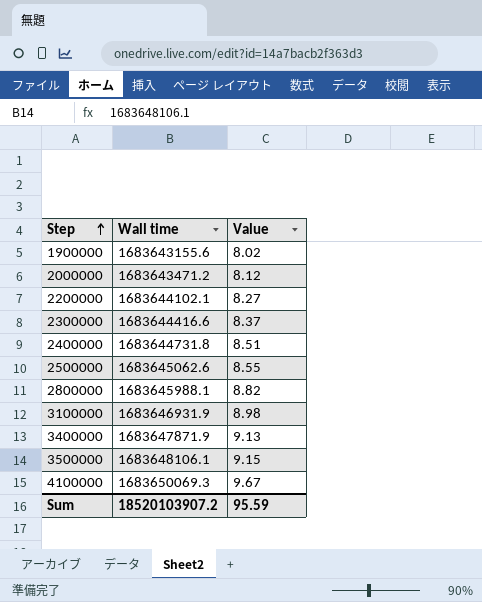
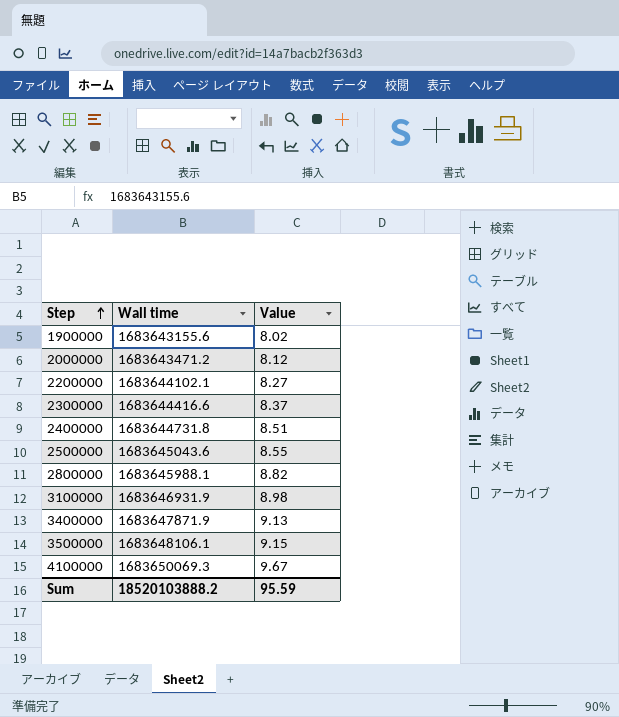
2500000 | Wall time: 1683645062.6 -> 1683645043.6
Sum | Wall time: 18520103907.2 -> 18520103888.2

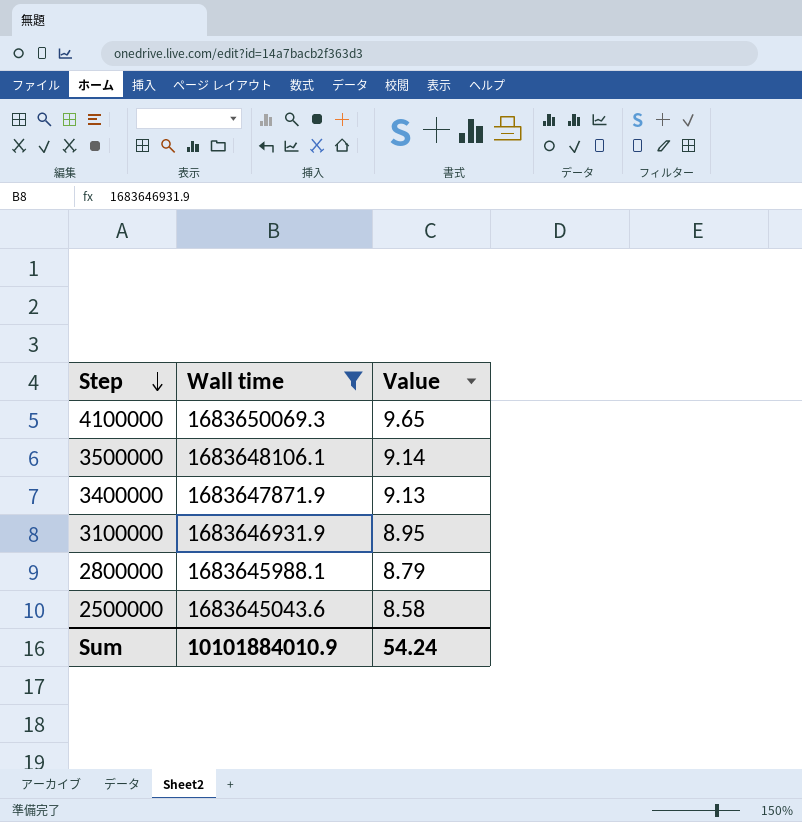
filter: none -> Wall time >= 1683645043.6
row order: Step ascending -> Step descending
4100000 | Value: 9.67 -> 9.65
3500000 | Value: 9.15 -> 9.14
3100000 | Value: 8.98 -> 8.95
2800000 | Value: 8.82 -> 8.79
2500000 | Value: 8.55 -> 8.58
Sum | Wall time: 18520103888.2 -> 10101884010.9
Sum | Value: 95.59 -> 54.24

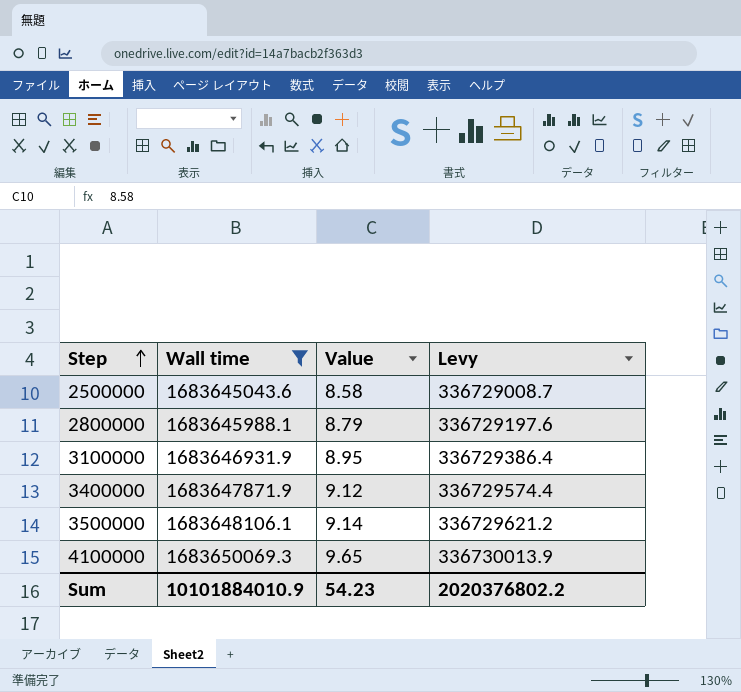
row order: Step descending -> Step ascending
column Levy | formula: none -> [Wall time] * 0.2
3400000 | Value: 9.13 -> 9.12
Sum | Value: 54.24 -> 54.23

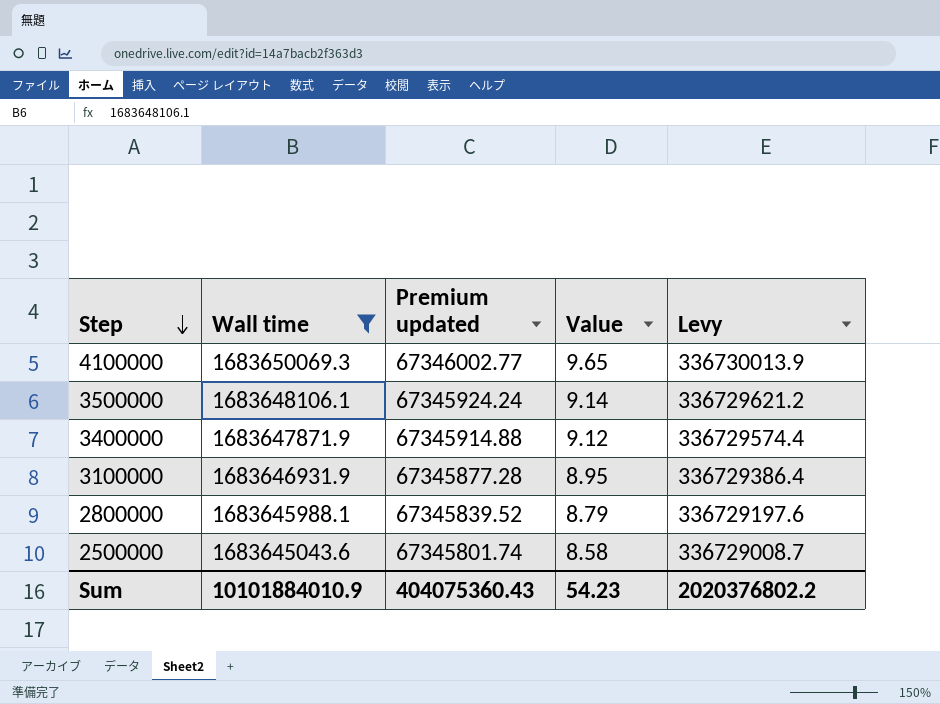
row order: Step ascending -> Step descending
column Premium updated | formula: none -> [Wall time] * 0.04

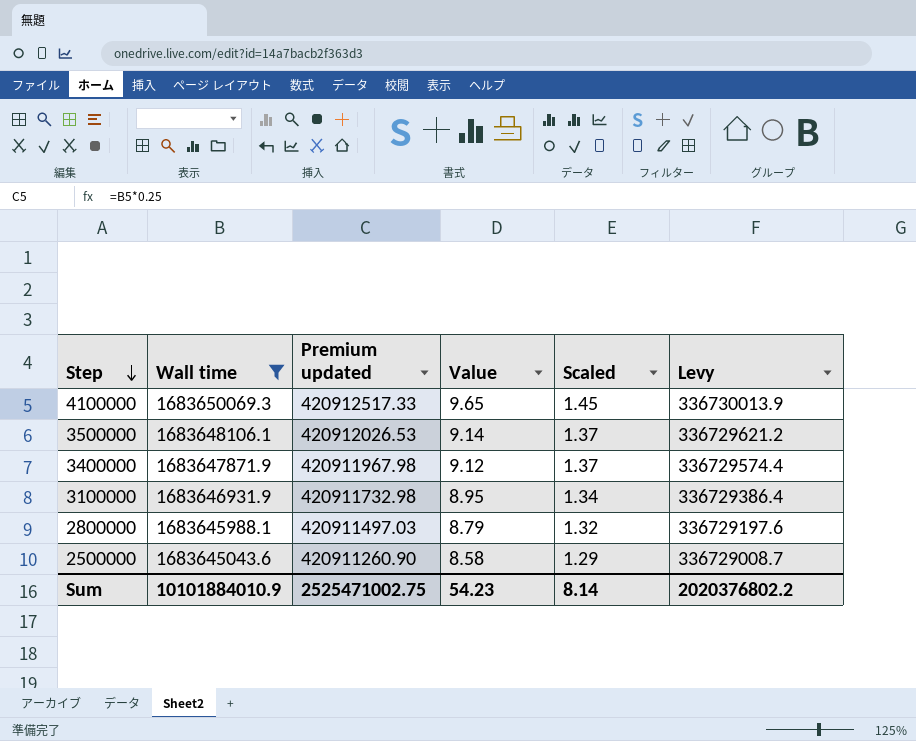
column Premium updated | formula: [Wall time] * 0.04 -> [Wall time] * 0.25
column Scaled | formula: none -> [Value] * 0.15
Sum | Premium updated: 404075360.43 -> 2525471002.75

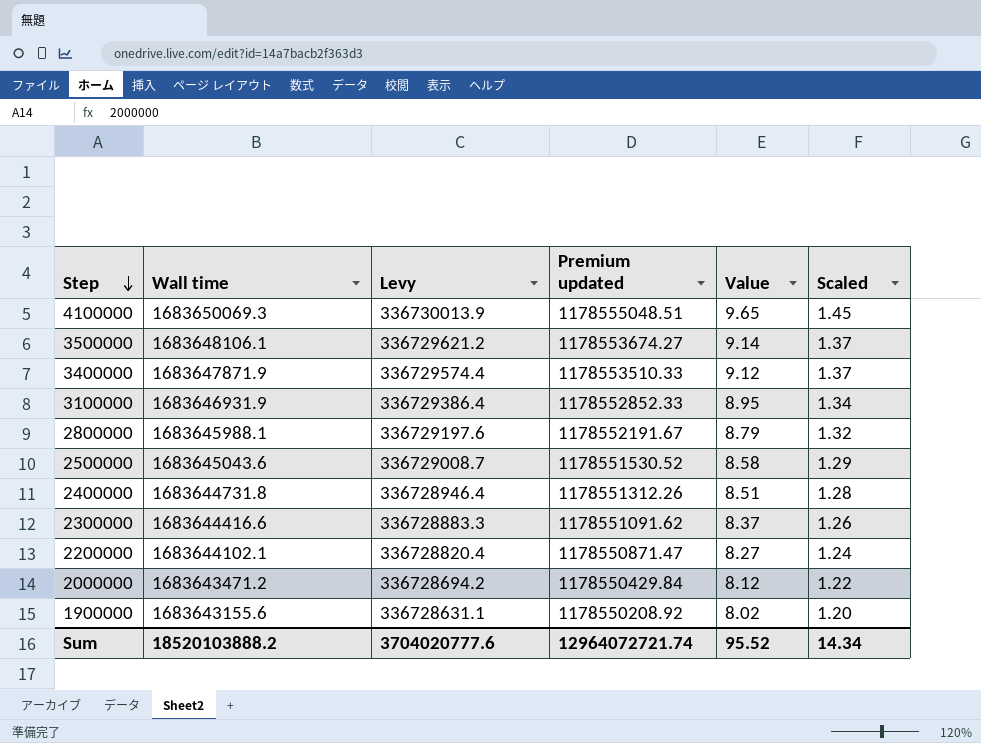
filter: Wall time >= 1683645043.6 -> none
column Levy | position: 6 -> 3
column Premium updated | formula: [Wall time] * 0.25 -> [Wall time] * 0.7
Sum | Wall time: 10101884010.9 -> 18520103888.2
Sum | Levy: 2020376802.2 -> 3704020777.6
Sum | Premium updated: 2525471002.75 -> 12964072721.74
Sum | Value: 54.23 -> 95.52
Sum | Scaled: 8.14 -> 14.34

